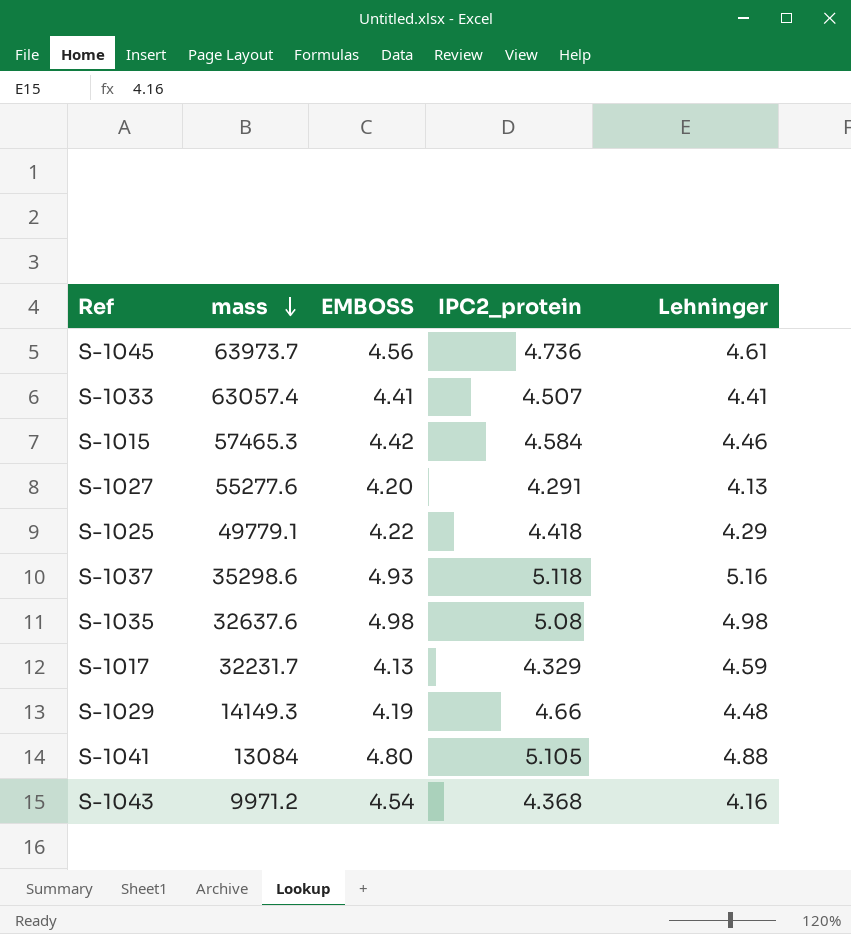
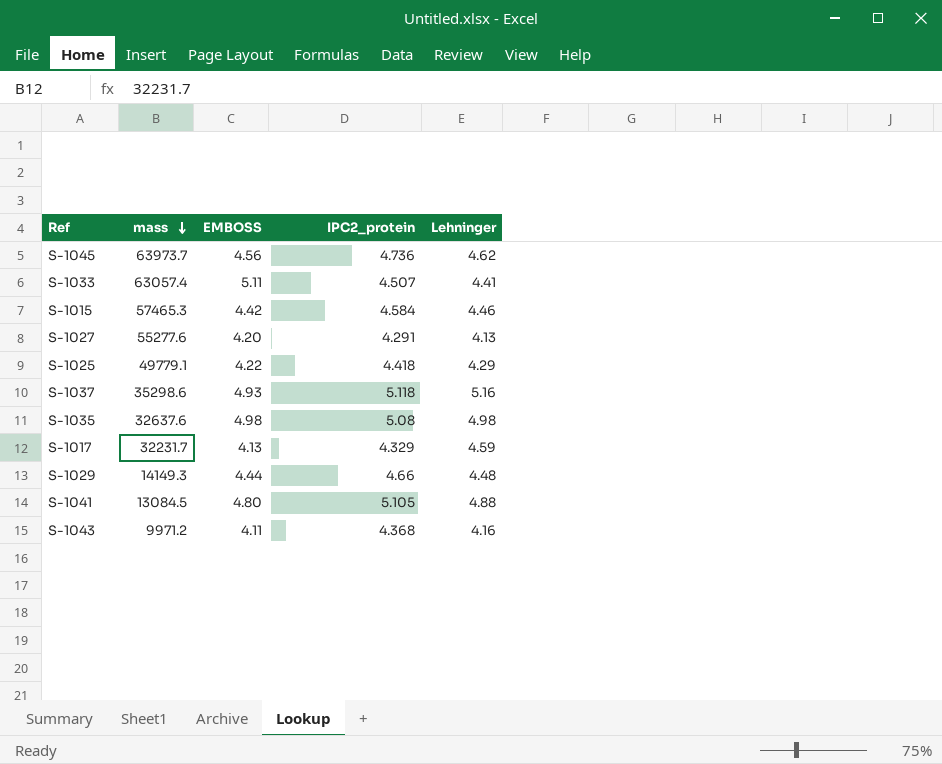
S-1045 | Lehninger: 4.61 -> 4.62
S-1033 | EMBOSS: 4.41 -> 5.11
S-1029 | EMBOSS: 4.19 -> 4.44
S-1041 | mass: 13084 -> 13084.5
S-1043 | EMBOSS: 4.54 -> 4.11

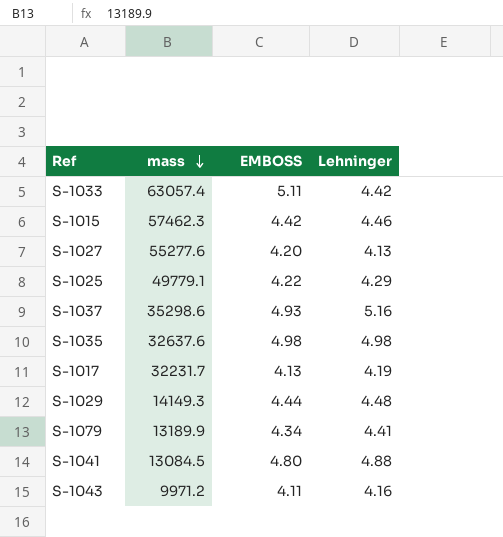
column IPC2_protein | position: 4 -> none
row S-1045: 63973.7 | 4.56 | 4.736 | 4.62 -> none
S-1033 | Lehninger: 4.41 -> 4.42
S-1015 | mass: 57465.3 -> 57462.3
S-1017 | Lehninger: 4.59 -> 4.19
row S-1079: none -> 13189.9 | 4.34 | 4.41

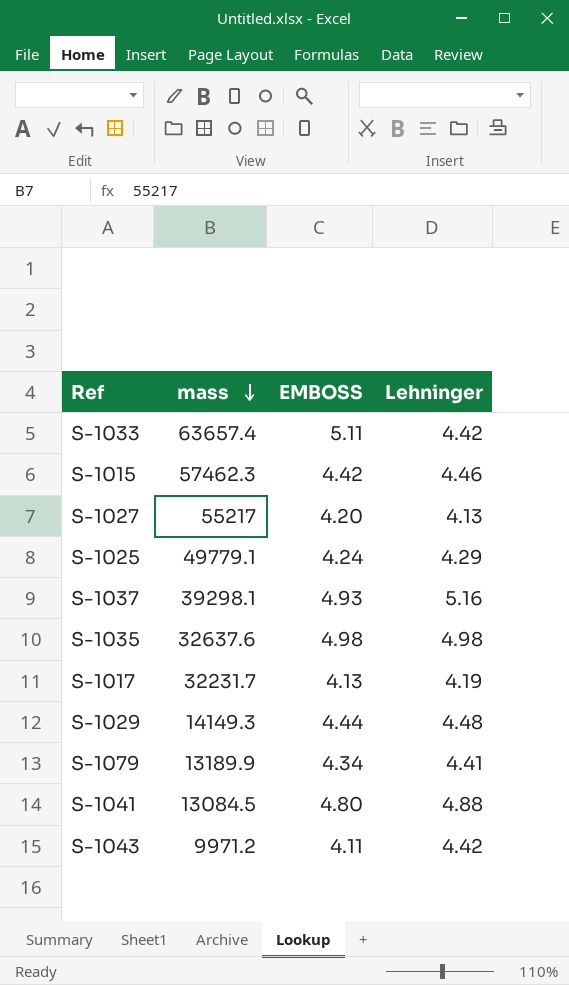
S-1033 | mass: 63057.4 -> 63657.4
S-1027 | mass: 55277.6 -> 55217
S-1025 | EMBOSS: 4.22 -> 4.24
S-1037 | mass: 35298.6 -> 39298.1
S-1043 | Lehninger: 4.16 -> 4.42

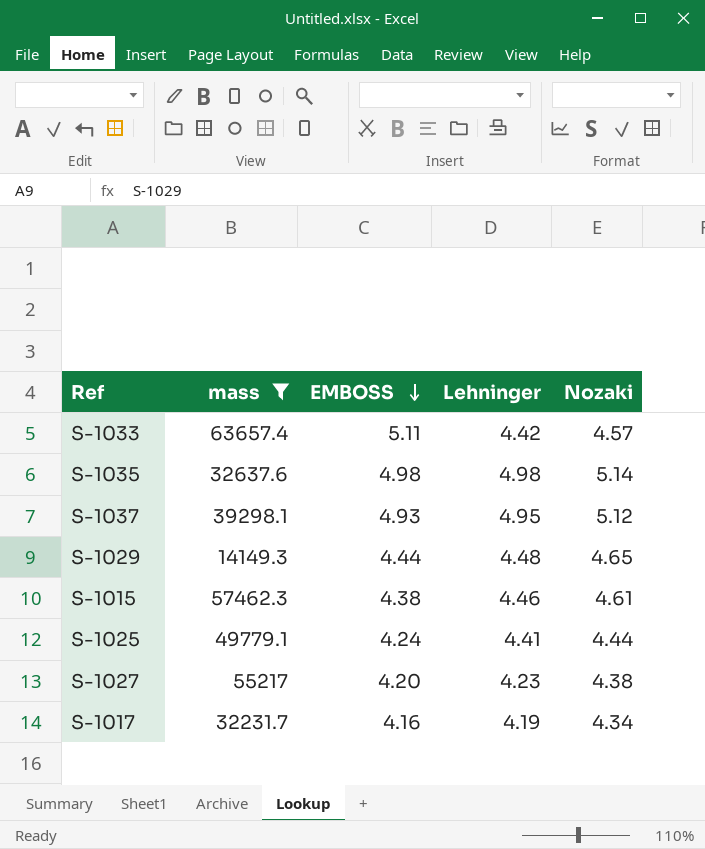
filter: none -> mass >= 14149.3
row order: mass descending -> EMBOSS descending
column Nozaki | position: none -> 5
S-1037 | Lehninger: 5.16 -> 4.95
S-1015 | EMBOSS: 4.42 -> 4.38
S-1025 | Lehninger: 4.29 -> 4.41
S-1027 | Lehninger: 4.13 -> 4.23
S-1017 | EMBOSS: 4.13 -> 4.16

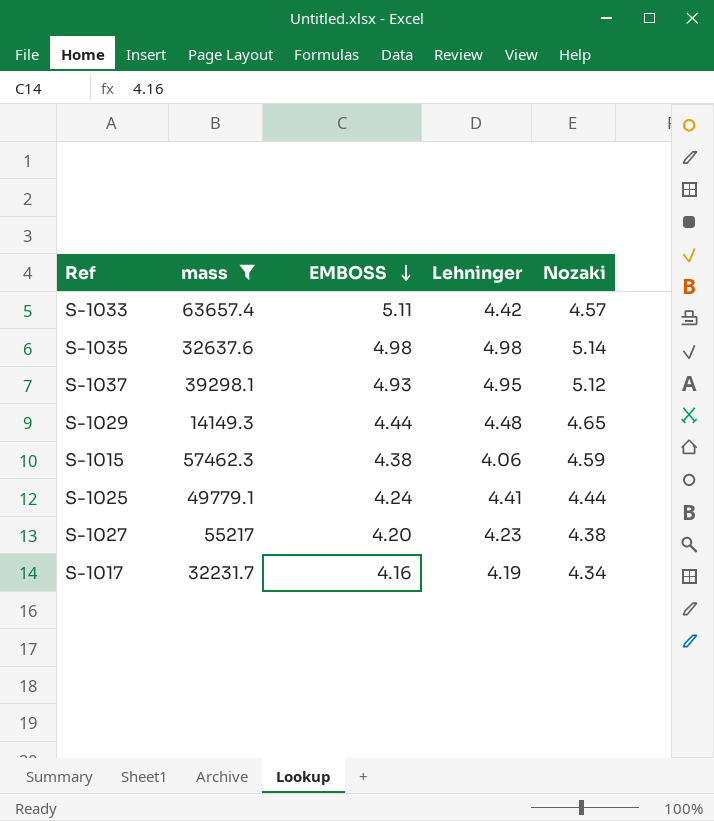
S-1015 | Lehninger: 4.46 -> 4.06
S-1015 | Nozaki: 4.61 -> 4.59

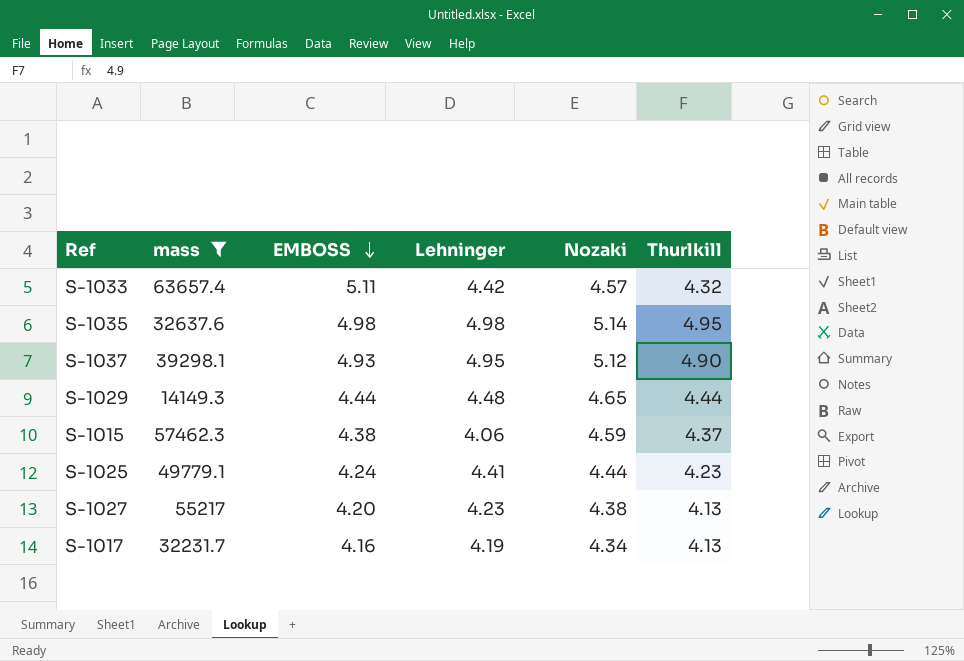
column Thurlkill | position: none -> 6

